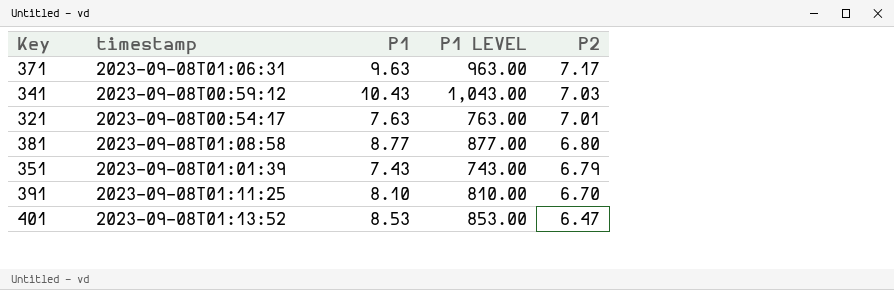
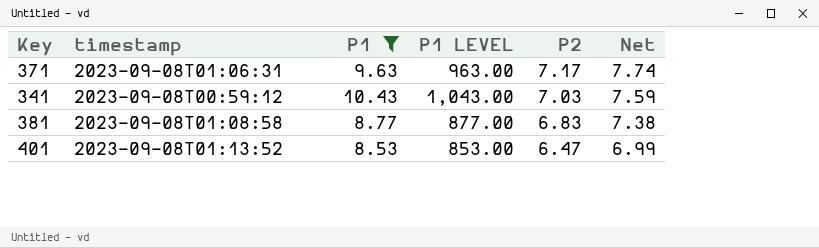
filter: none -> P1 >= 8.53
column Net | formula: none -> [P2] * 1.08
381 | P2: 6.80 -> 6.83

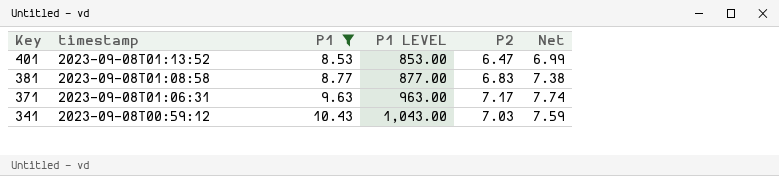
row order: P2 descending -> Key descending

